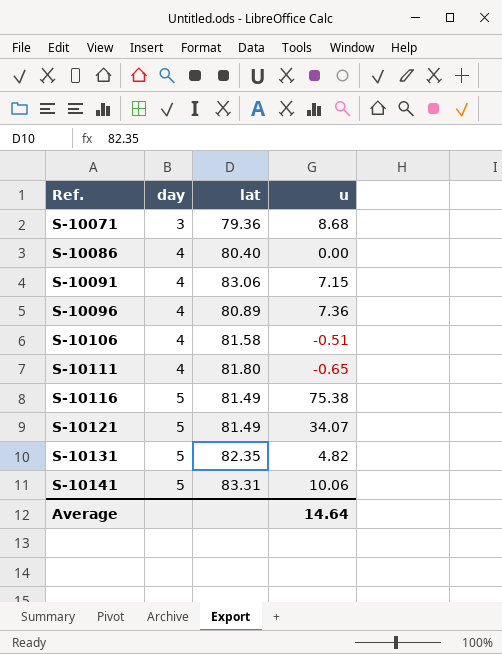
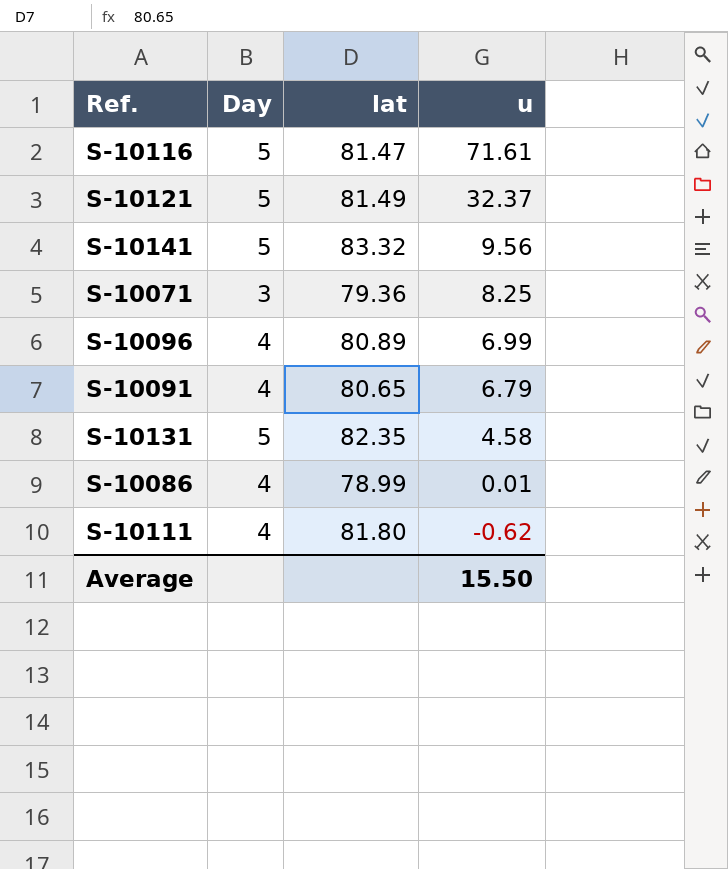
row order: Ref. ascending -> u descending
column name: day -> Day
row S-10106: 4 | 81.58 | -0.51 -> none
S-10116 | lat: 81.49 -> 81.47
S-10116 | u: 75.38 -> 71.61
S-10121 | u: 34.07 -> 32.37
S-10141 | lat: 83.31 -> 83.32
S-10141 | u: 10.06 -> 9.56
S-10071 | u: 8.68 -> 8.25
S-10096 | u: 7.36 -> 6.99
S-10091 | lat: 83.06 -> 80.65
S-10091 | u: 7.15 -> 6.79
S-10131 | u: 4.82 -> 4.58
S-10086 | lat: 80.40 -> 78.99
S-10086 | u: 0.00 -> 0.01
S-10111 | u: -0.65 -> -0.62
Average | u: 14.64 -> 15.50

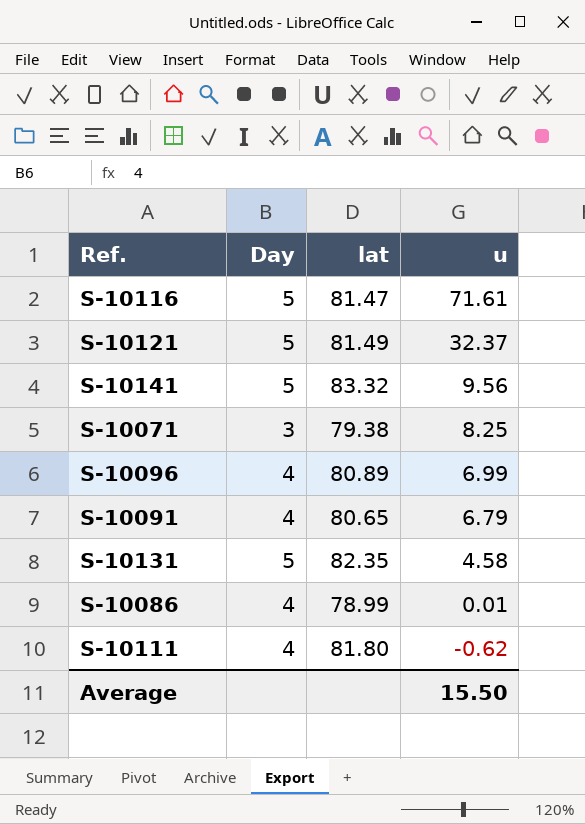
S-10071 | lat: 79.36 -> 79.38

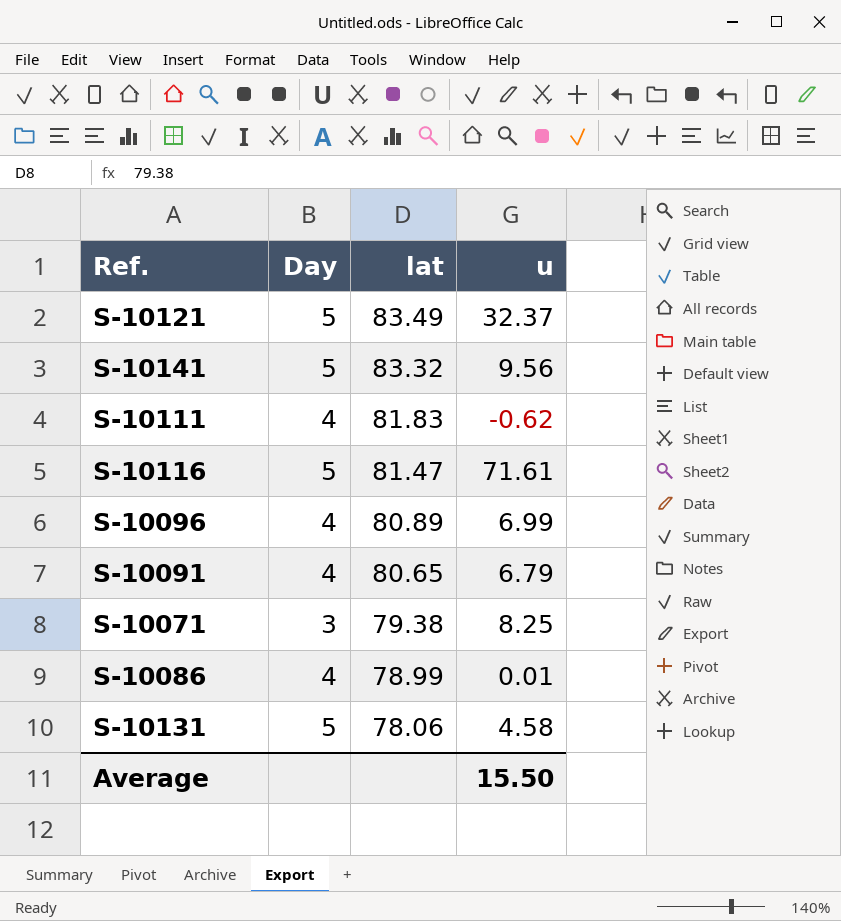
row order: u descending -> lat descending
S-10121 | lat: 81.49 -> 83.49
S-10111 | lat: 81.80 -> 81.83
S-10131 | lat: 82.35 -> 78.06

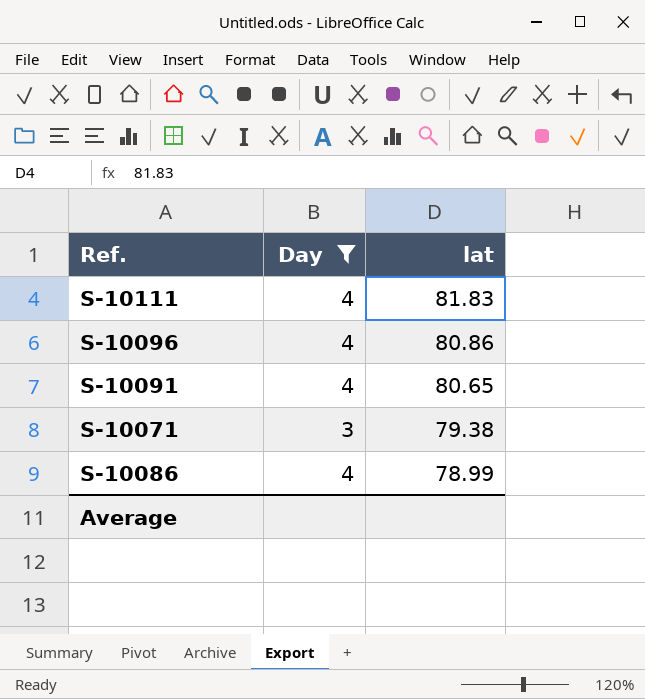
filter: none -> Day != 5
column u | position: 4 -> none
S-10096 | lat: 80.89 -> 80.86

